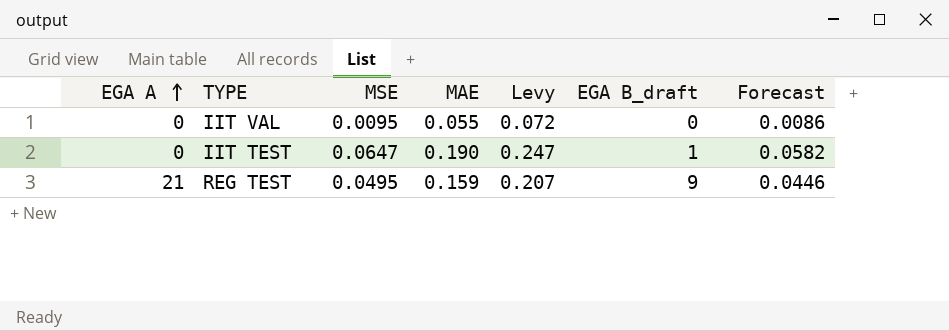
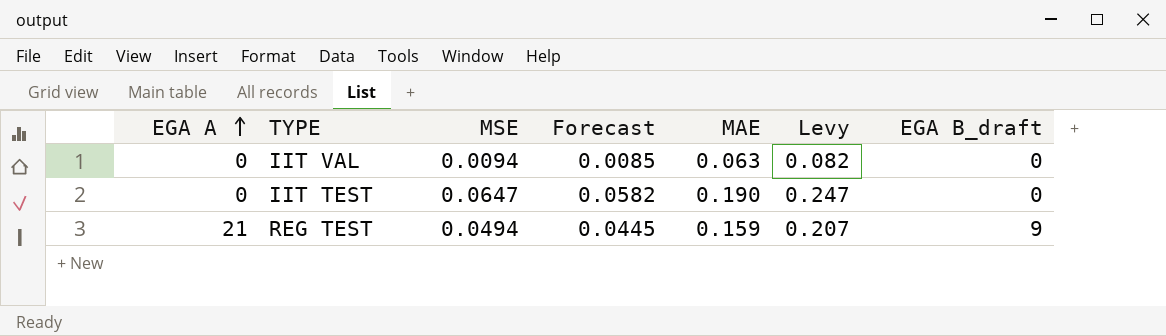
column Forecast | position: 7 -> 4
IIT VAL | MSE: 0.0095 -> 0.0094
IIT VAL | Forecast: 0.0086 -> 0.0085
IIT VAL | MAE: 0.055 -> 0.063
IIT VAL | Levy: 0.072 -> 0.082
IIT TEST | EGA B_draft: 1 -> 0
REG TEST | MSE: 0.0495 -> 0.0494
REG TEST | Forecast: 0.0446 -> 0.0445

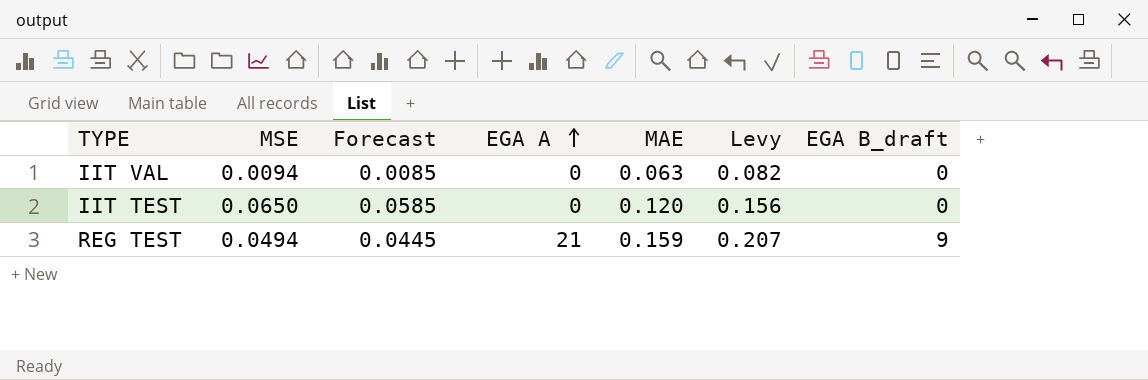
column EGA A | position: 1 -> 4
IIT TEST | MSE: 0.0647 -> 0.0650
IIT TEST | Forecast: 0.0582 -> 0.0585
IIT TEST | MAE: 0.190 -> 0.120
IIT TEST | Levy: 0.247 -> 0.156

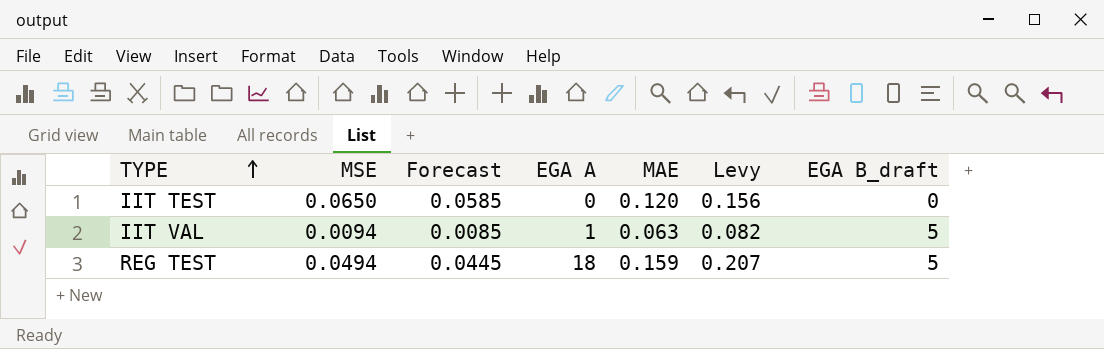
row order: EGA A ascending -> TYPE ascending
IIT VAL | EGA A: 0 -> 1
IIT VAL | EGA B_draft: 0 -> 5
REG TEST | EGA A: 21 -> 18
REG TEST | EGA B_draft: 9 -> 5

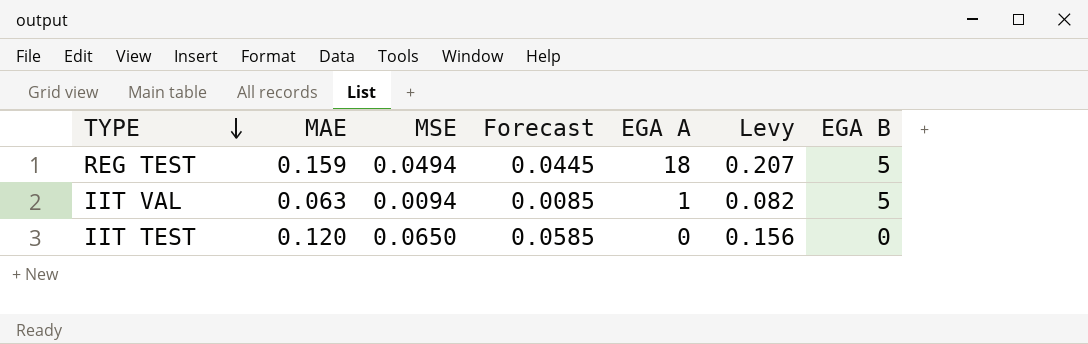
row order: TYPE ascending -> TYPE descending
column MAE | position: 5 -> 2
column name: EGA B_draft -> EGA B

